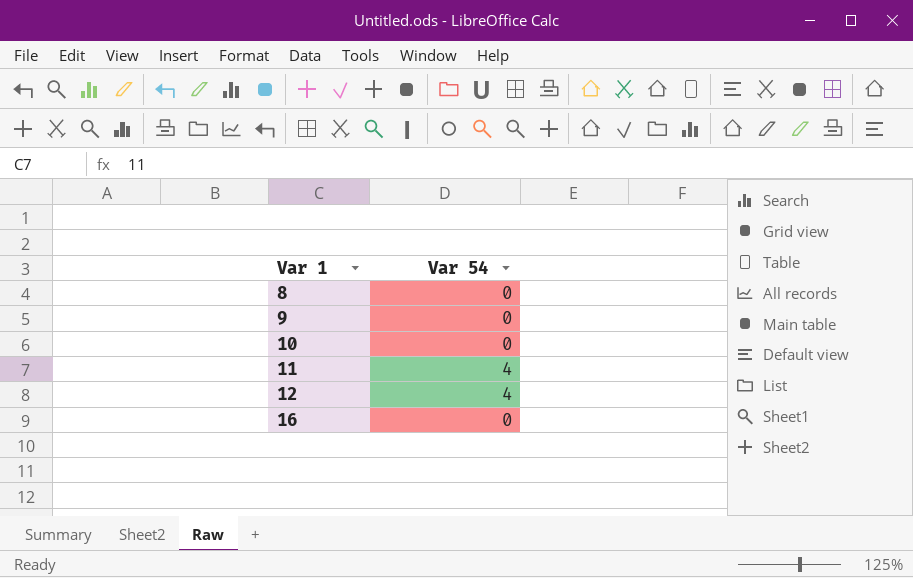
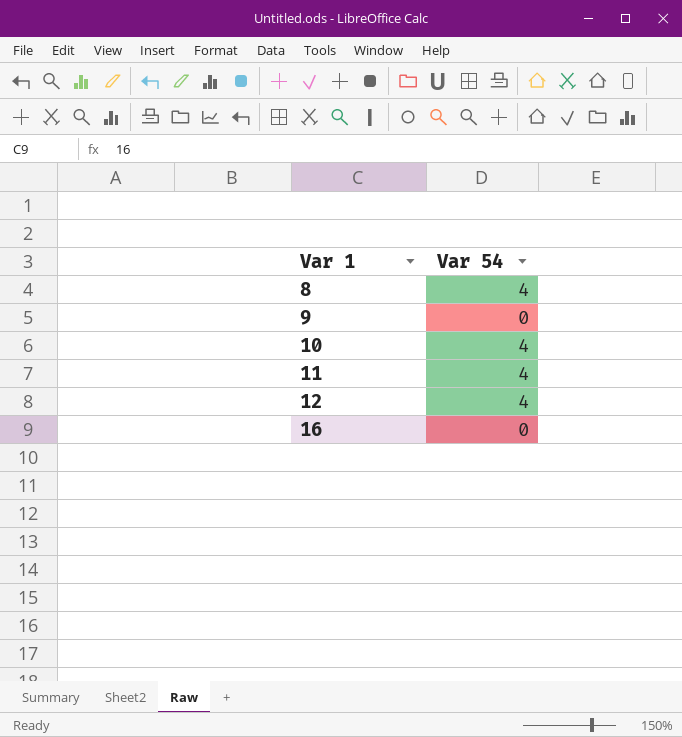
8 | Var 54: 0 -> 4
10 | Var 54: 0 -> 4

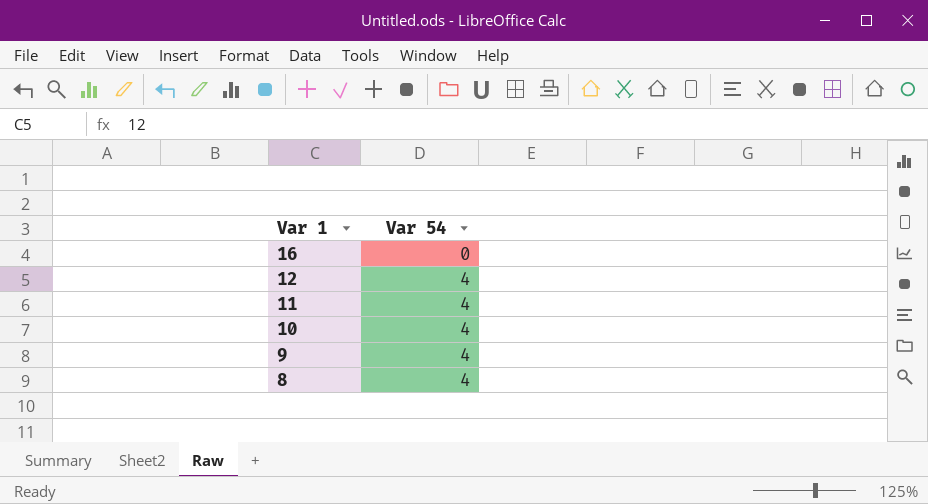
row order: Var 1 ascending -> Var 1 descending
9 | Var 54: 0 -> 4

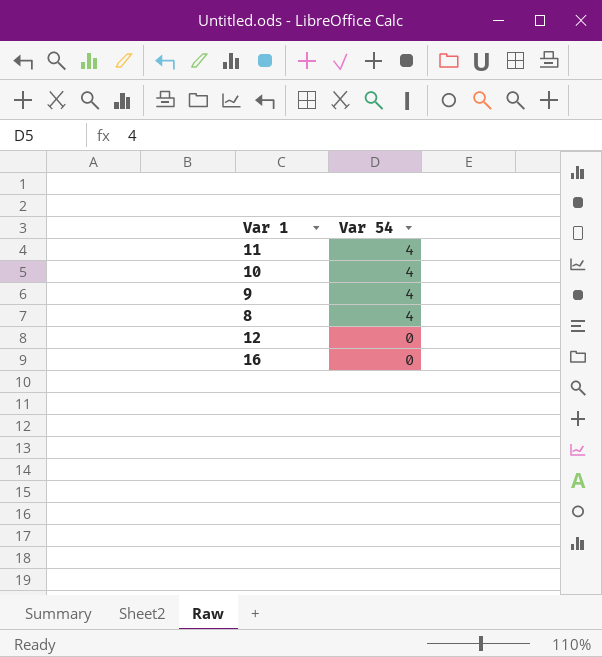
row order: Var 1 descending -> Var 54 descending
12 | Var 54: 4 -> 0

